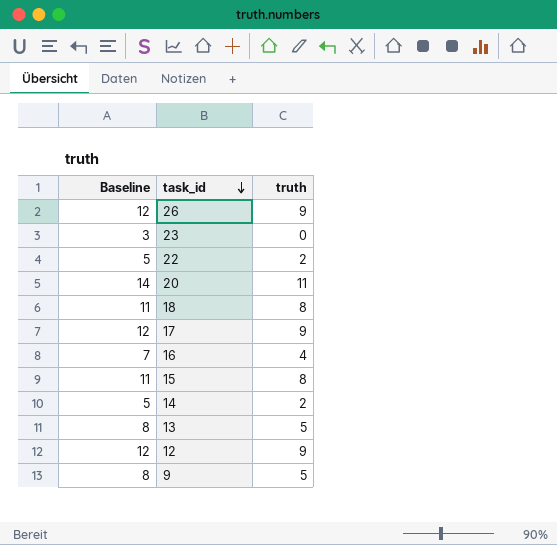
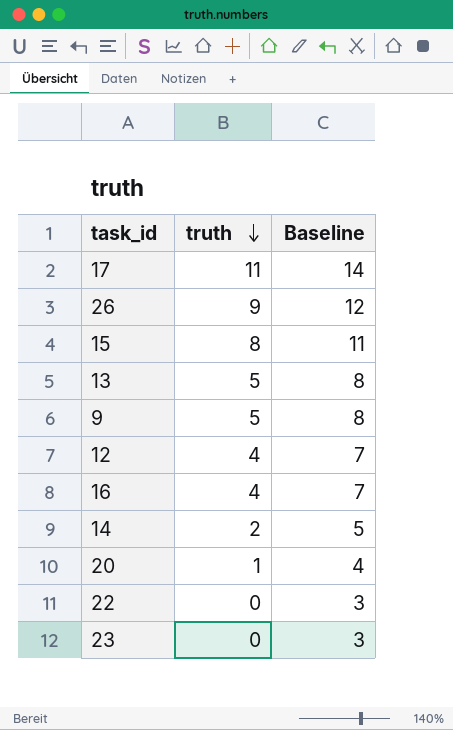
row order: task_id descending -> truth descending
column Baseline | position: 1 -> 3
row 18: 11 | 8 -> none
17 | truth: 9 -> 11
17 | Baseline: 12 -> 14
12 | truth: 9 -> 4
12 | Baseline: 12 -> 7
20 | truth: 11 -> 1
20 | Baseline: 14 -> 4
22 | truth: 2 -> 0
22 | Baseline: 5 -> 3

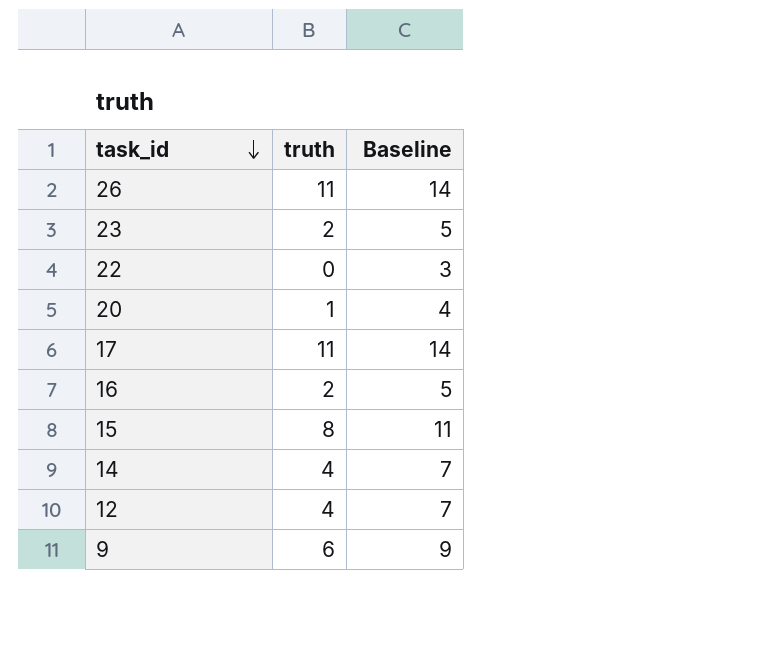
row order: truth descending -> task_id descending
row 13: 5 | 8 -> none
26 | truth: 9 -> 11
26 | Baseline: 12 -> 14
23 | truth: 0 -> 2
23 | Baseline: 3 -> 5
16 | truth: 4 -> 2
16 | Baseline: 7 -> 5
14 | truth: 2 -> 4
14 | Baseline: 5 -> 7
9 | truth: 5 -> 6
9 | Baseline: 8 -> 9

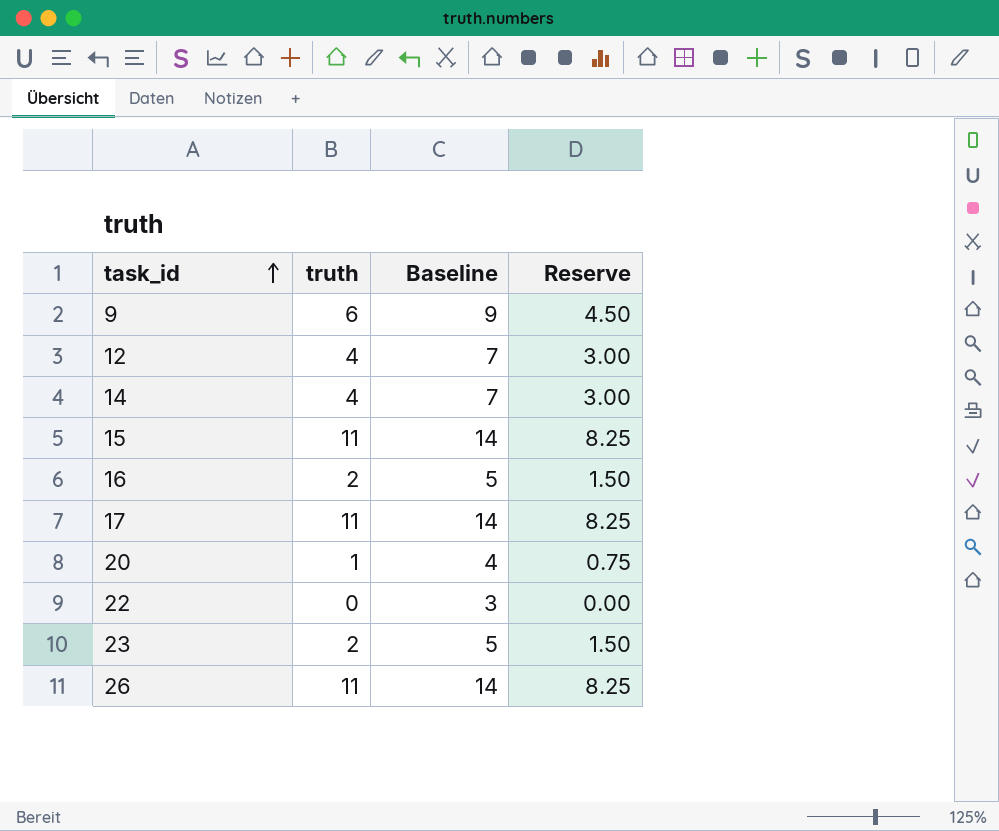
row order: task_id descending -> task_id ascending
column Reserve | formula: none -> [truth] * 0.75
15 | truth: 8 -> 11
15 | Baseline: 11 -> 14

